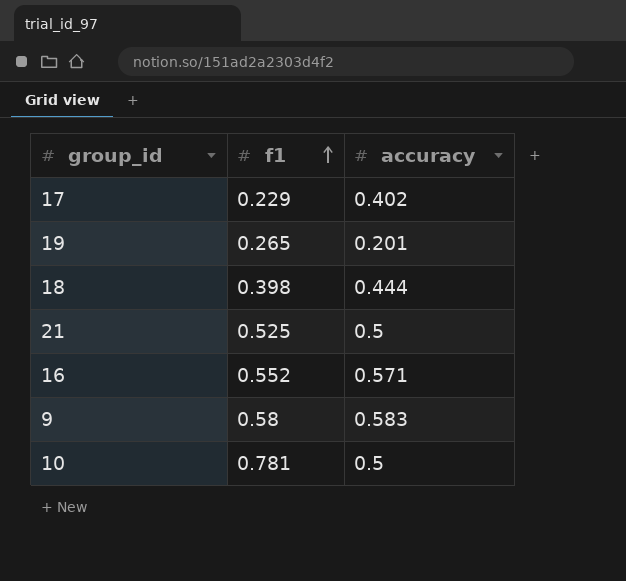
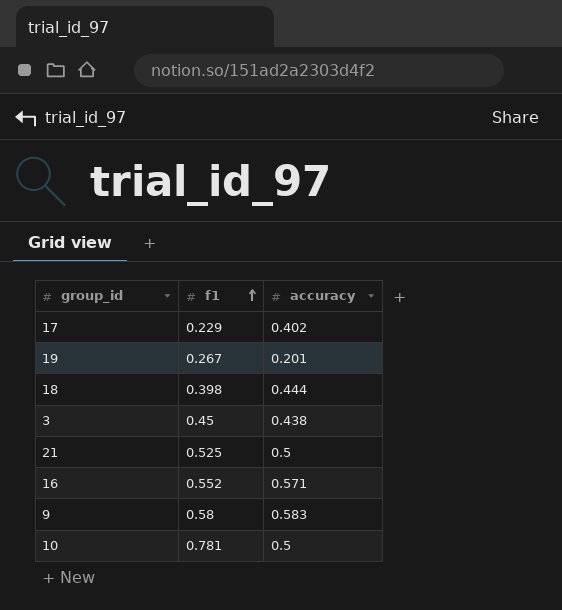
19 | f1: 0.265 -> 0.267
row 3: none -> 0.45 | 0.438

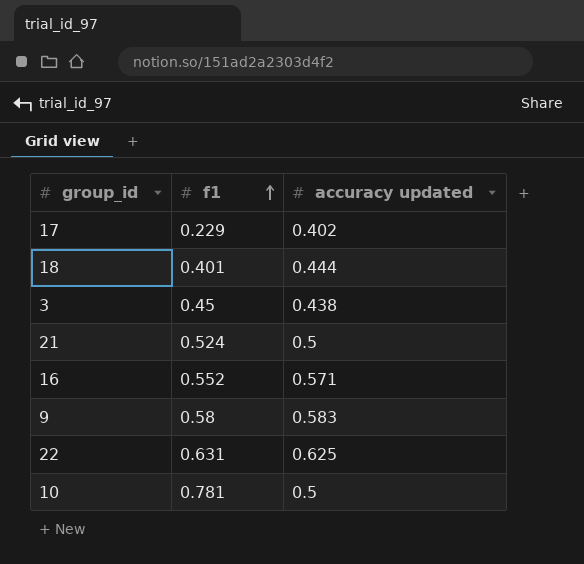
column name: accuracy -> accuracy updated
row 19: 0.267 | 0.201 -> none
18 | f1: 0.398 -> 0.401
21 | f1: 0.525 -> 0.524
row 22: none -> 0.631 | 0.625

